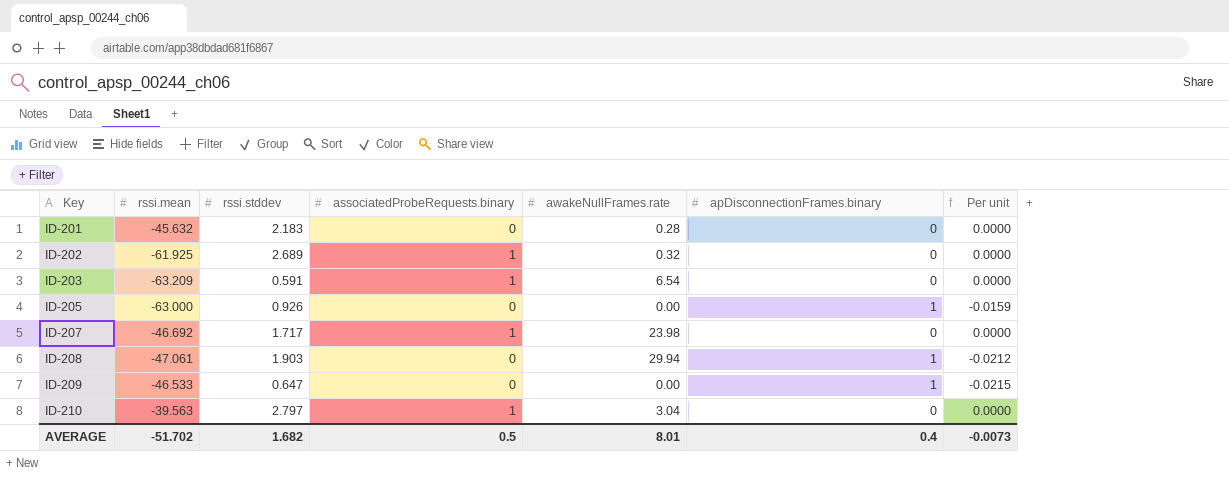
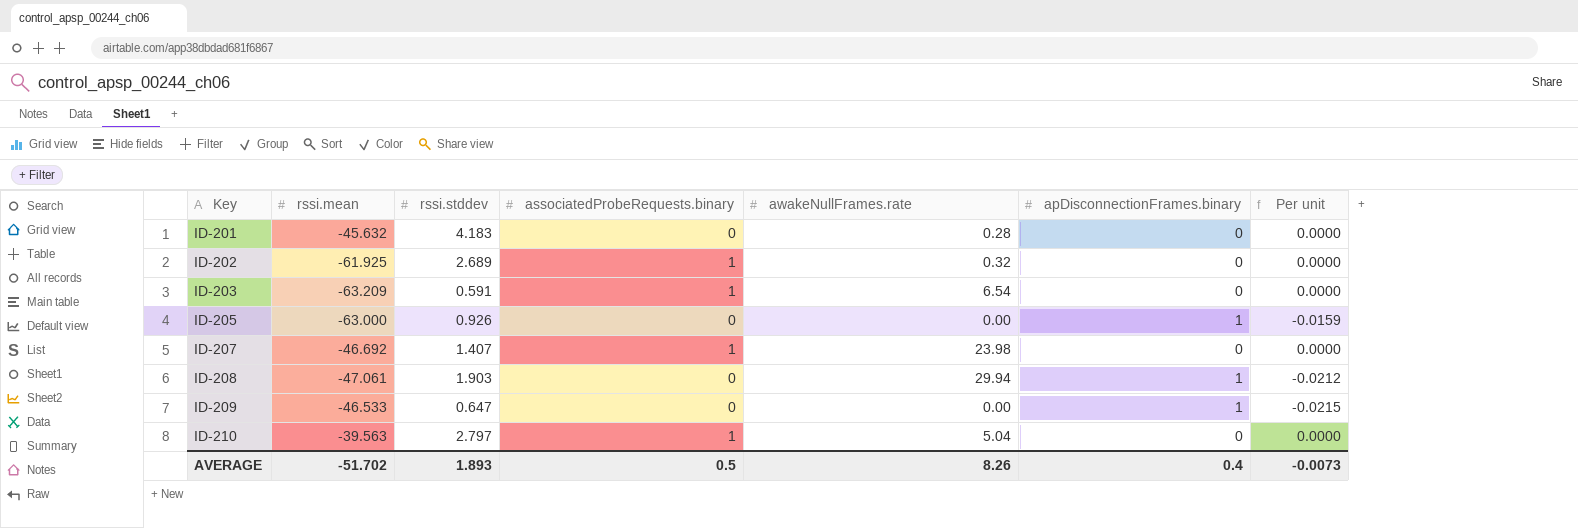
ID-201 | rssi.stddev: 2.183 -> 4.183
ID-207 | rssi.stddev: 1.717 -> 1.407
ID-210 | awakeNullFrames.rate: 3.04 -> 5.04
AVERAGE | rssi.stddev: 1.682 -> 1.893
AVERAGE | awakeNullFrames.rate: 8.01 -> 8.26

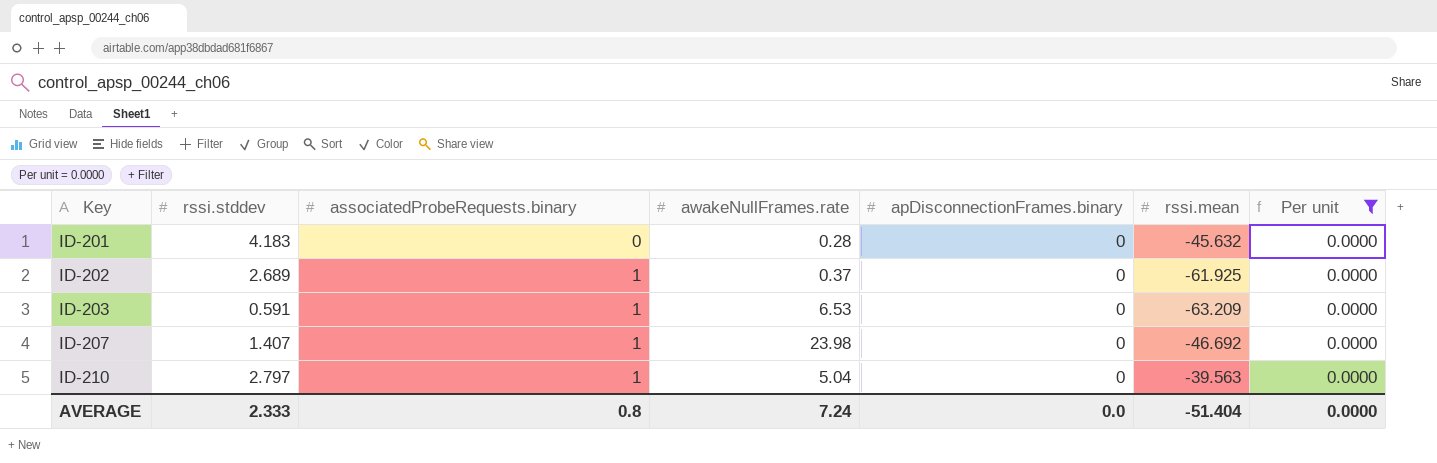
filter: none -> Per unit = 0.0000
column rssi.mean | position: 2 -> 6
ID-202 | awakeNullFrames.rate: 0.32 -> 0.37
ID-203 | awakeNullFrames.rate: 6.54 -> 6.53
AVERAGE | rssi.stddev: 1.893 -> 2.333
AVERAGE | associatedProbeRequests.binary: 0.5 -> 0.8
AVERAGE | awakeNullFrames.rate: 8.26 -> 7.24
AVERAGE | apDisconnectionFrames.binary: 0.4 -> 0.0
AVERAGE | rssi.mean: -51.702 -> -51.404
AVERAGE | Per unit: -0.0073 -> 0.0000

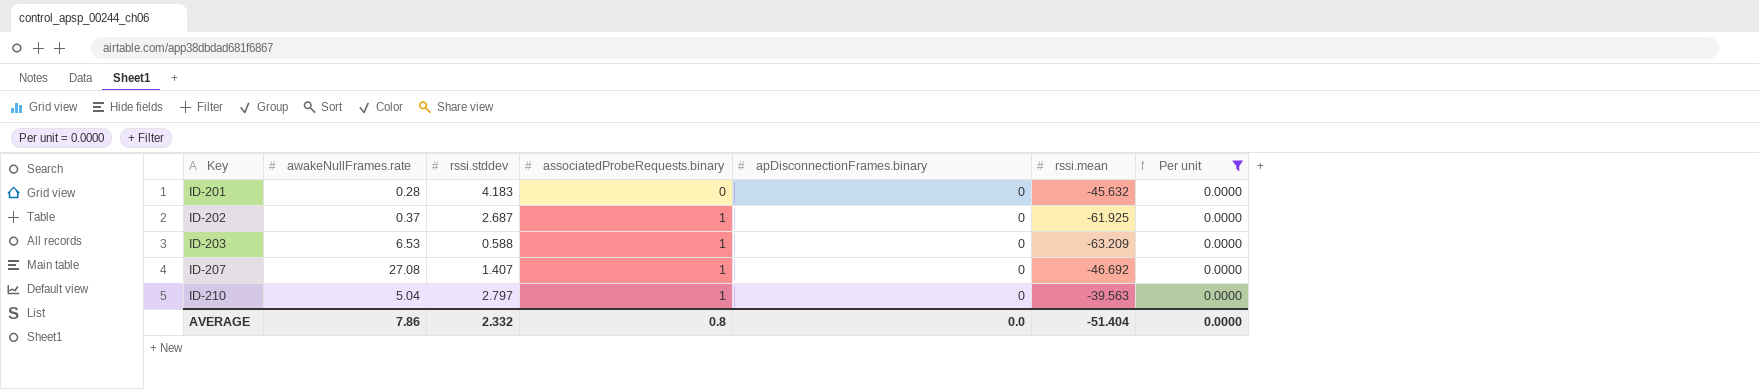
column awakeNullFrames.rate | position: 4 -> 2
ID-202 | rssi.stddev: 2.689 -> 2.687
ID-203 | rssi.stddev: 0.591 -> 0.588
ID-207 | awakeNullFrames.rate: 23.98 -> 27.08
AVERAGE | awakeNullFrames.rate: 7.24 -> 7.86
AVERAGE | rssi.stddev: 2.333 -> 2.332

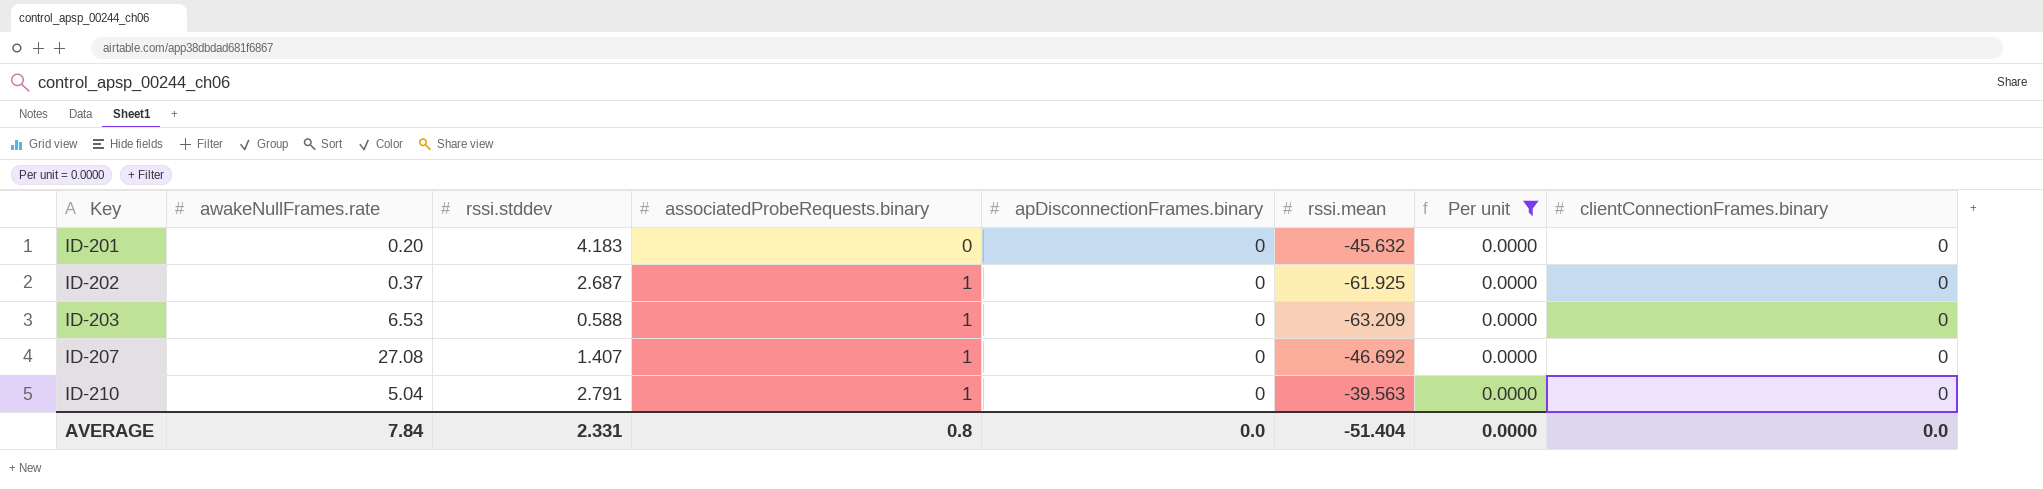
column clientConnectionFrames.binary | position: none -> 8
ID-201 | awakeNullFrames.rate: 0.28 -> 0.20
ID-210 | rssi.stddev: 2.797 -> 2.791
AVERAGE | awakeNullFrames.rate: 7.86 -> 7.84
AVERAGE | rssi.stddev: 2.332 -> 2.331

